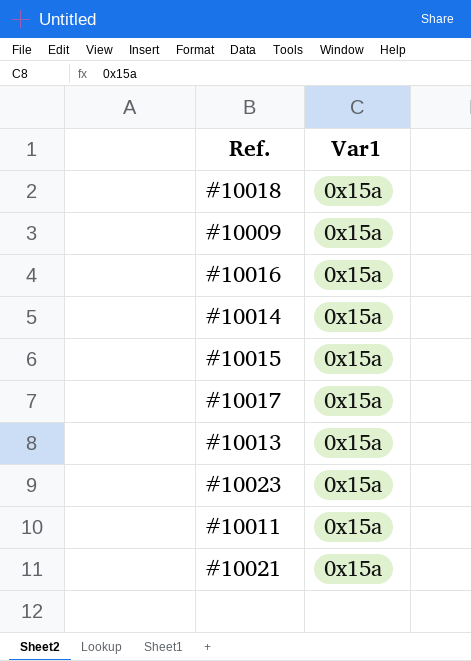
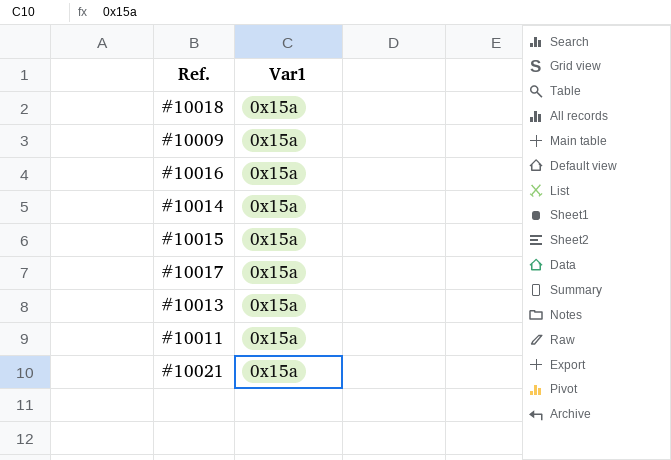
row #10023: 0x15a -> none

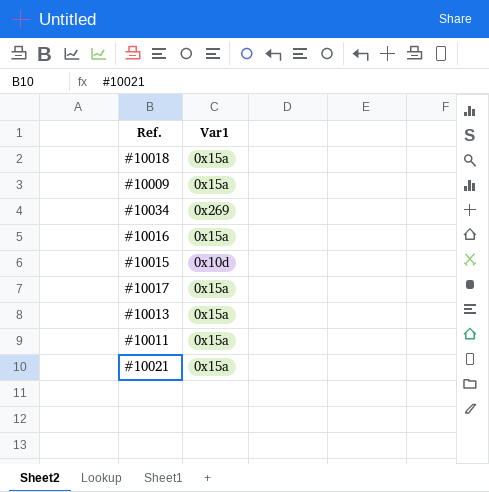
row #10014: 0x15a -> none
row #10034: none -> 0x269
#10015 | Var1: 0x15a -> 0x10d

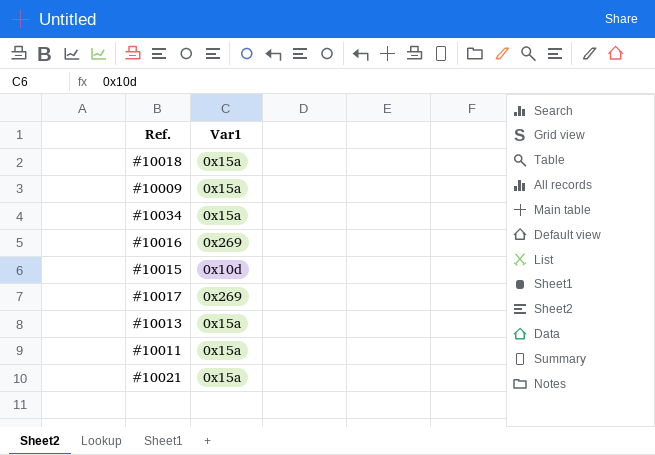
#10034 | Var1: 0x269 -> 0x15a
#10016 | Var1: 0x15a -> 0x269
#10017 | Var1: 0x15a -> 0x269

